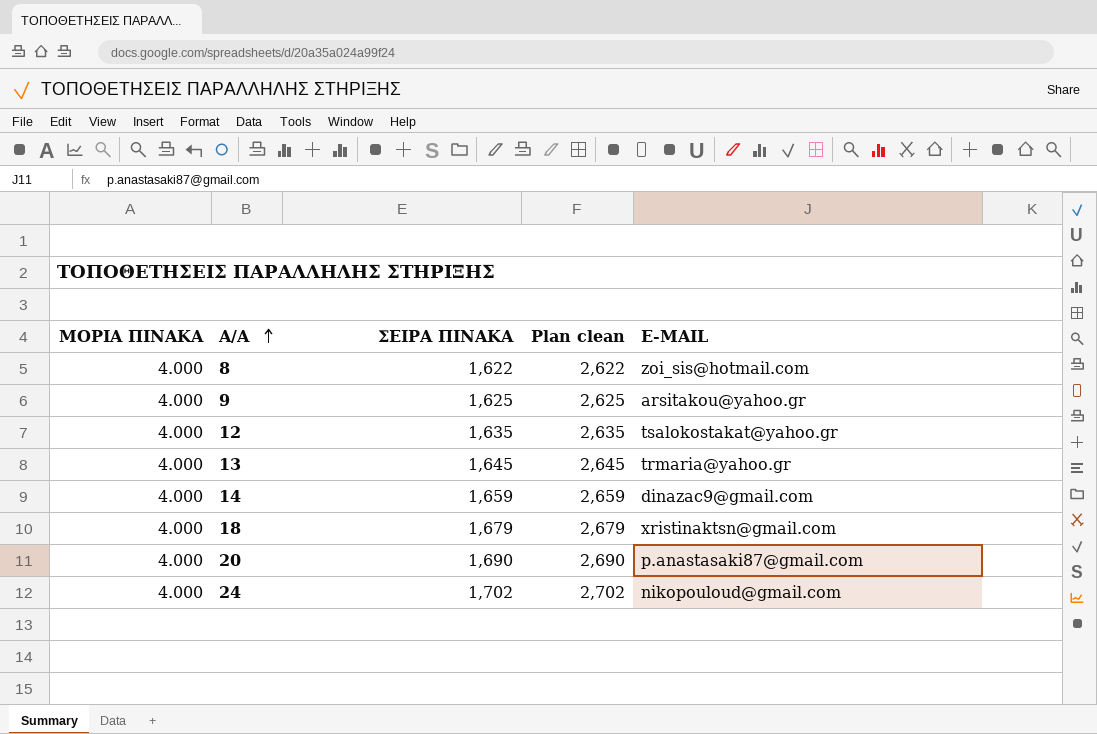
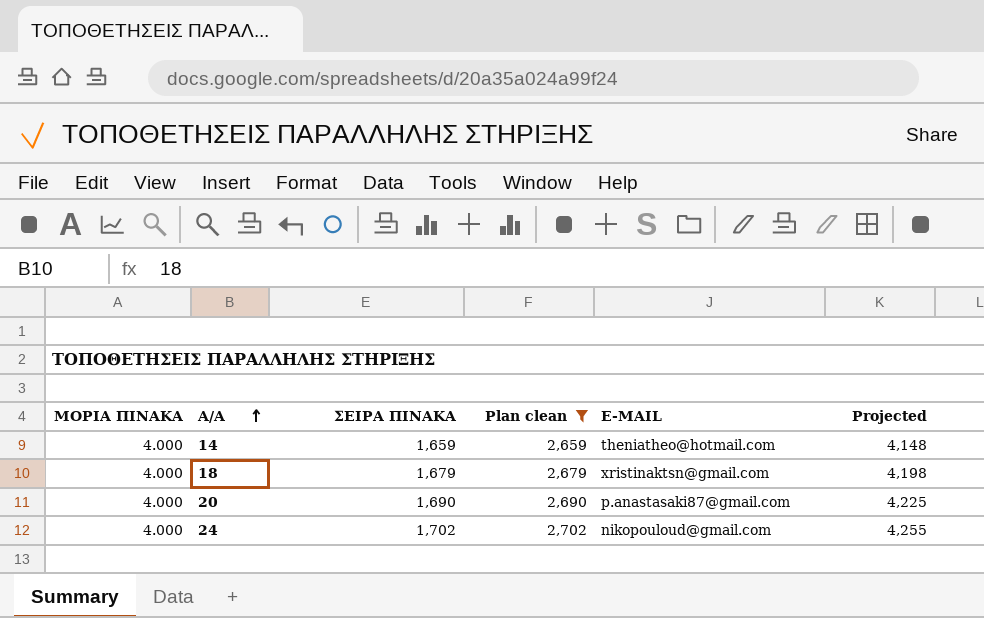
filter: none -> Plan clean >= 2,659
column Projected | formula: none -> [ΣΕΙΡΑ ΠΙΝΑΚΑ] * 2.5
14 | E-MAIL: dinazac9@gmail.com -> theniatheo@hotmail.com

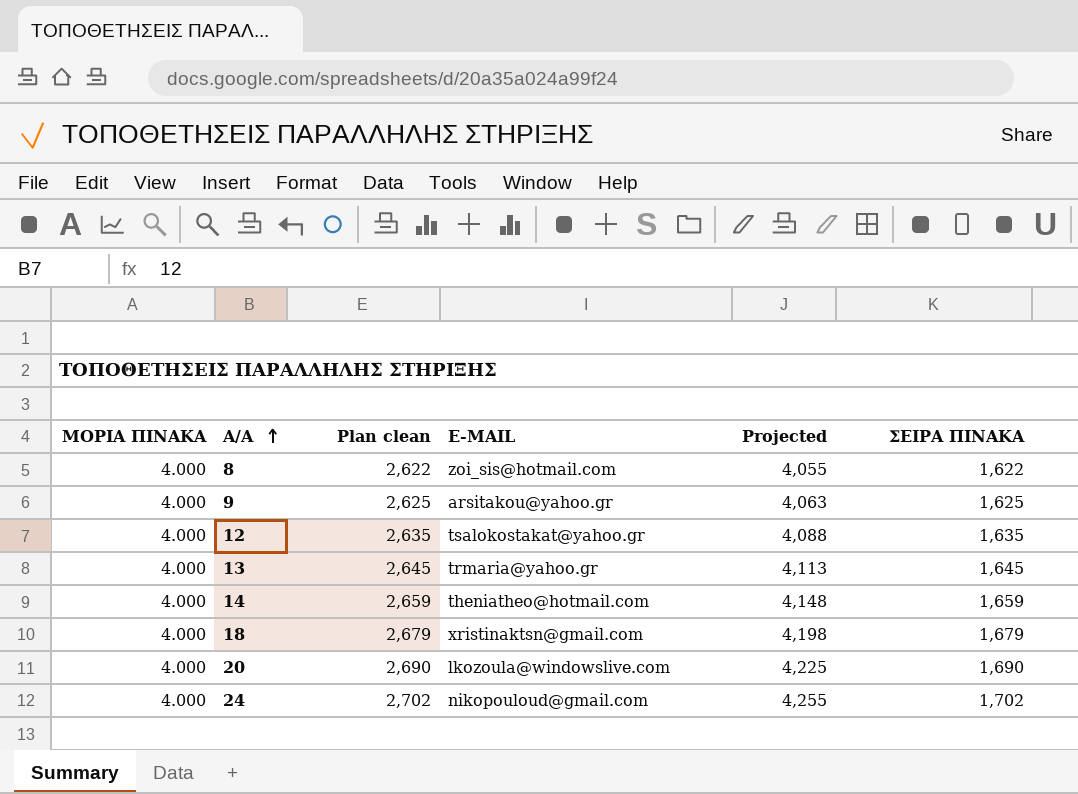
filter: Plan clean >= 2,659 -> none
column ΣΕΙΡΑ ΠΙΝΑΚΑ | position: 3 -> 6
20 | E-MAIL: p.anastasaki87@gmail.com -> lkozoula@windowslive.com

